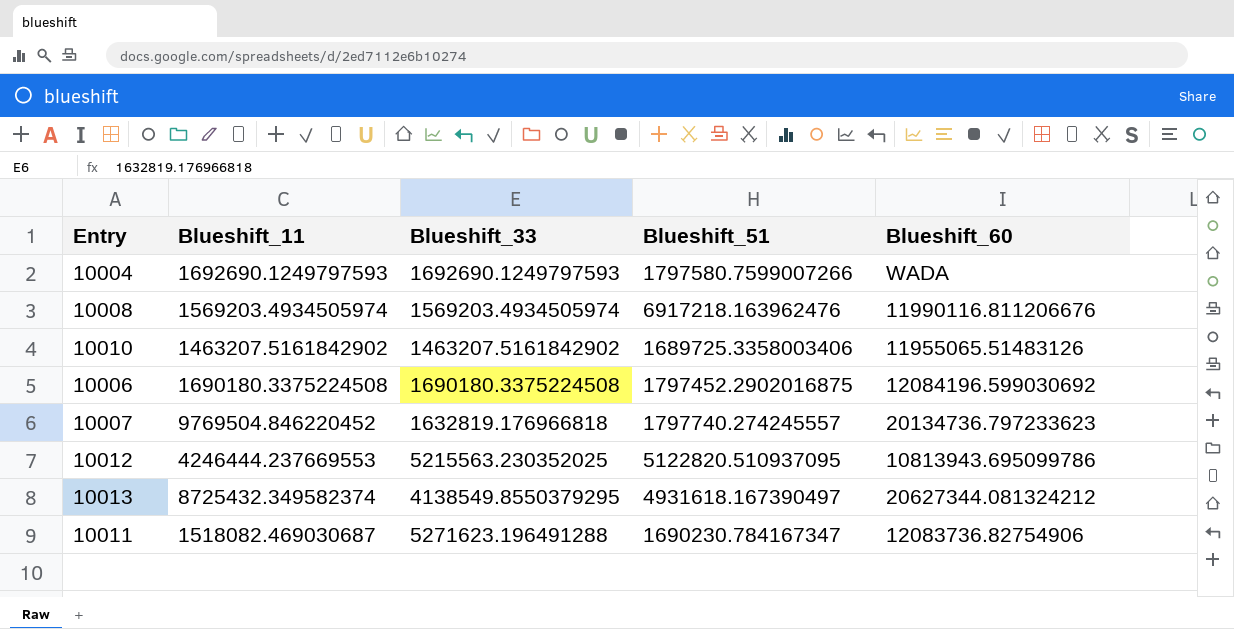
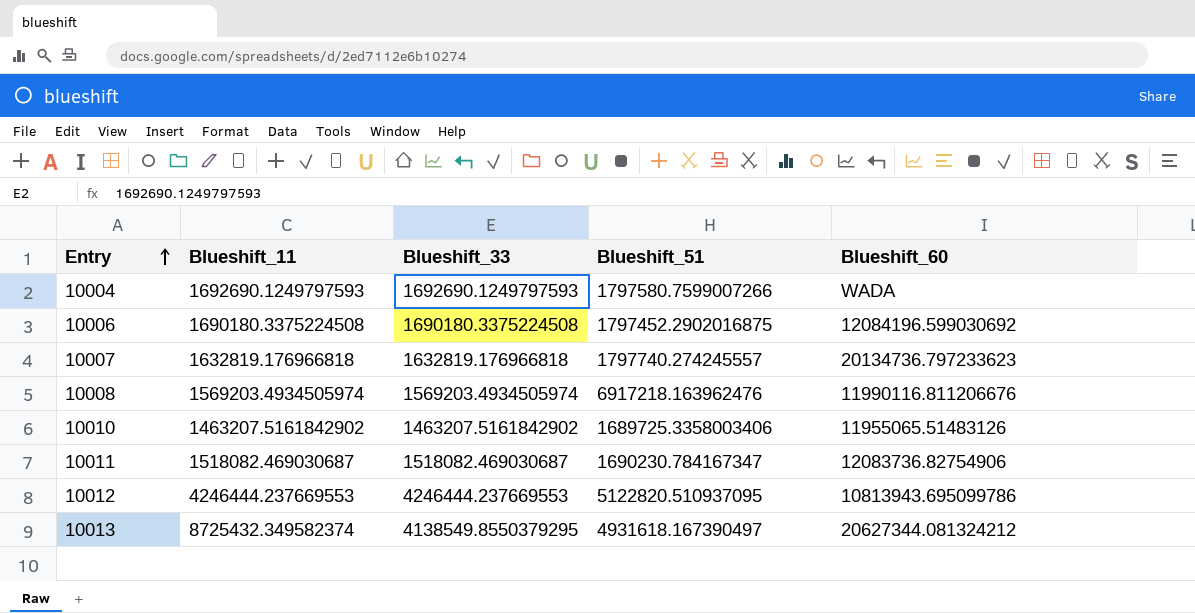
row order: none -> Entry ascending
10007 | Blueshift_11: 9769504.846220452 -> 1632819.176966818
10011 | Blueshift_33: 5271623.196491288 -> 1518082.469030687
10012 | Blueshift_33: 5215563.230352025 -> 4246444.237669553

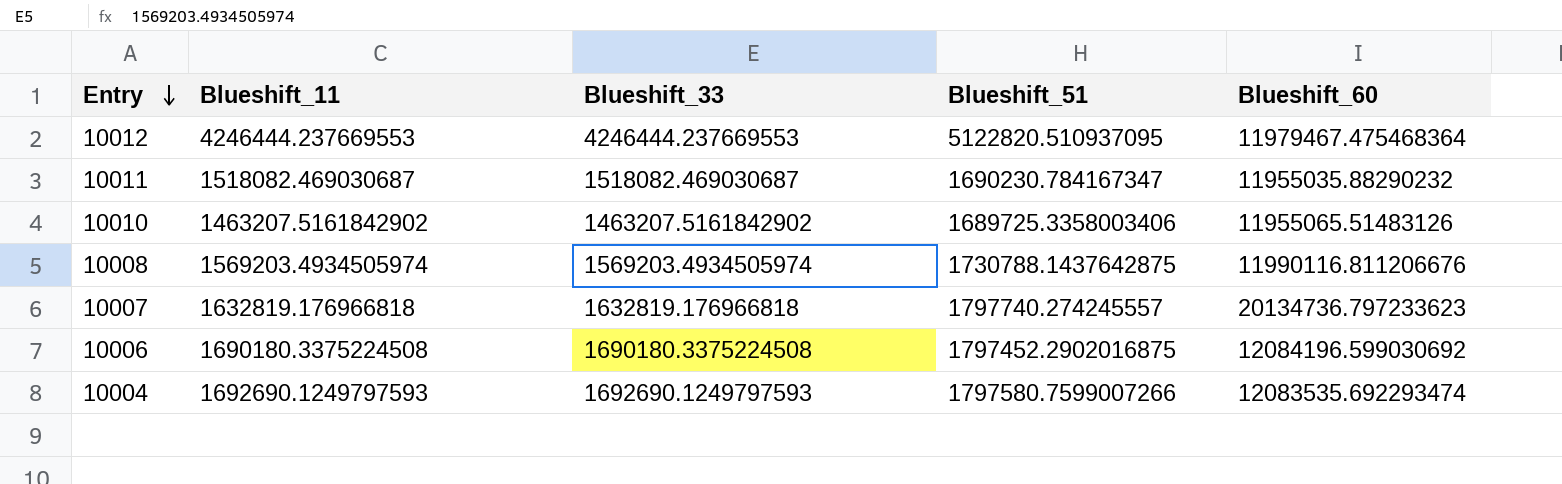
row order: Entry ascending -> Entry descending
row 10013: 8725432.349582374 | 4138549.8550379295 | 4931618.167390497 | 20627344.081324212 -> none
10012 | Blueshift_60: 10813943.695099786 -> 11979467.475468364
10011 | Blueshift_60: 12083736.82754906 -> 11955035.88290232
10008 | Blueshift_51: 6917218.163962476 -> 1730788.1437642875
10004 | Blueshift_60: WADA -> 12083535.692293474

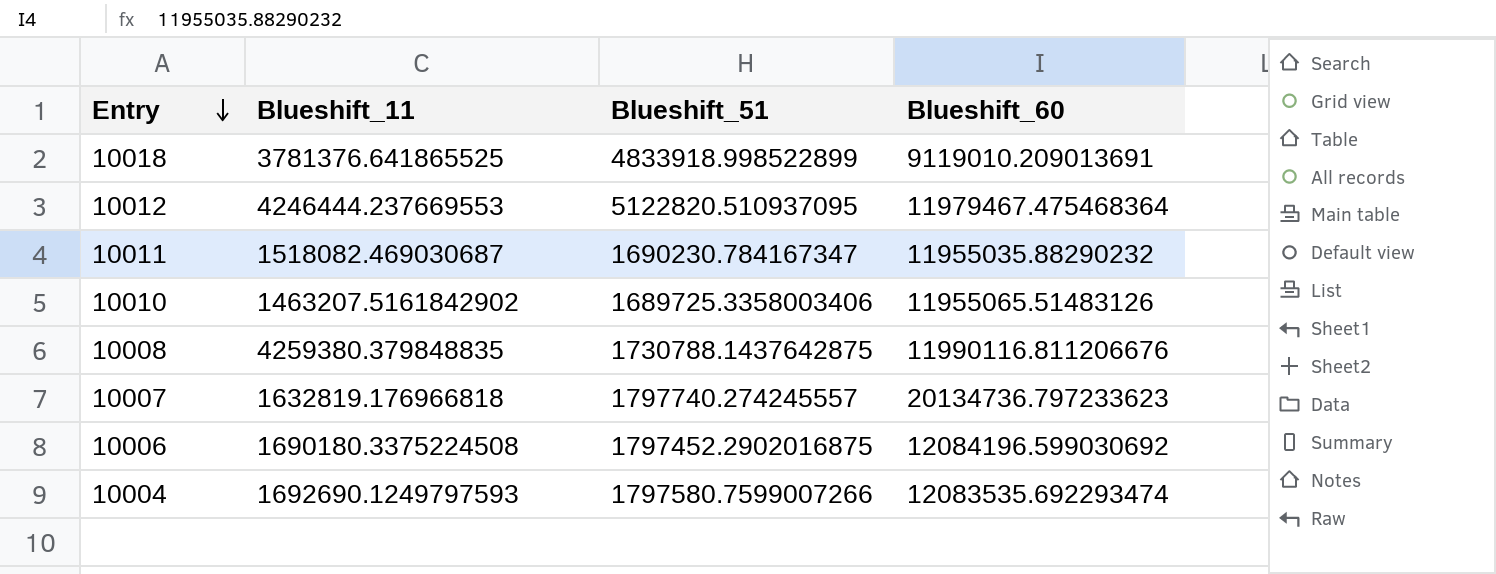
column Blueshift_33 | position: 3 -> none
row 10018: none -> 3781376.641865525 | 4833918.998522899 | 9119010.209013691
10008 | Blueshift_11: 1569203.4934505974 -> 4259380.379848835

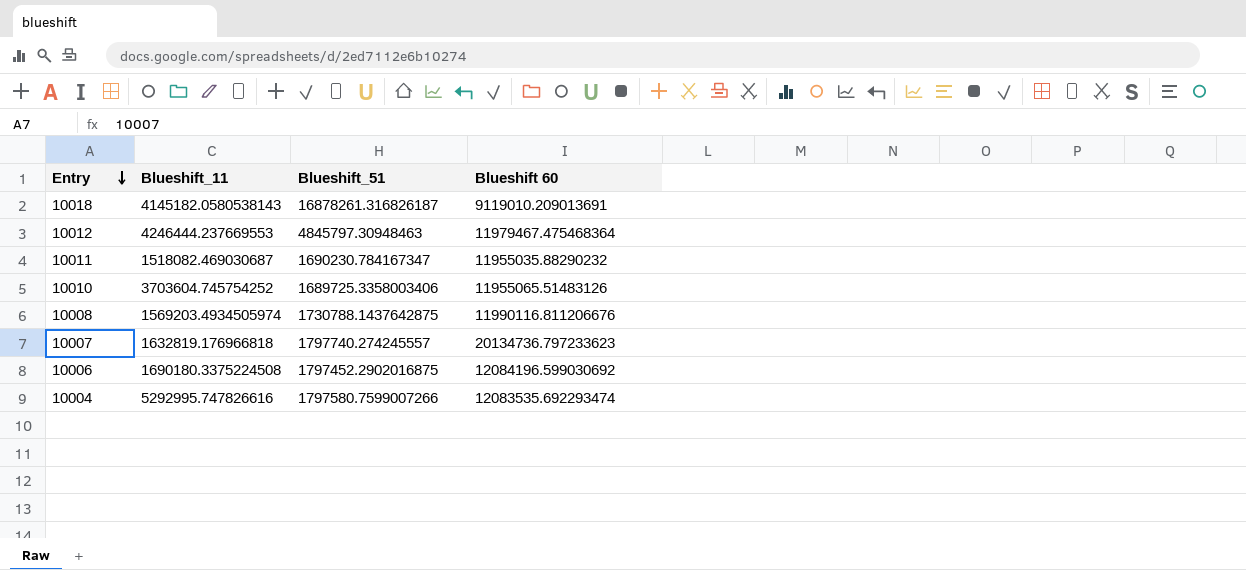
column name: Blueshift_60 -> Blueshift 60
10018 | Blueshift_11: 3781376.641865525 -> 4145182.0580538143
10018 | Blueshift_51: 4833918.998522899 -> 16878261.316826187
10012 | Blueshift_51: 5122820.510937095 -> 4845797.30948463
10010 | Blueshift_11: 1463207.5161842902 -> 3703604.745754252
10008 | Blueshift_11: 4259380.379848835 -> 1569203.4934505974
10004 | Blueshift_11: 1692690.1249797593 -> 5292995.747826616

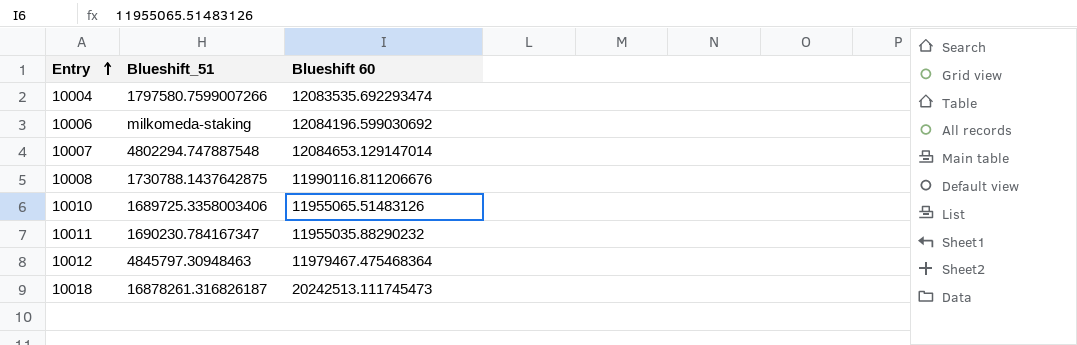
row order: Entry descending -> Entry ascending
column Blueshift_11 | position: 2 -> none
10006 | Blueshift_51: 1797452.2902016875 -> milkomeda-staking
10007 | Blueshift_51: 1797740.274245557 -> 4802294.747887548
10007 | Blueshift 60: 20134736.797233623 -> 12084653.129147014
10018 | Blueshift 60: 9119010.209013691 -> 20242513.111745473

